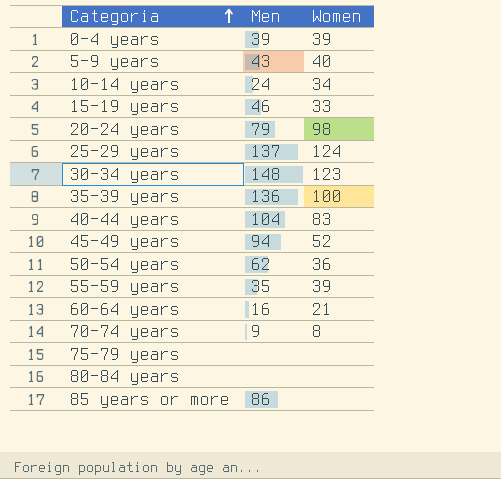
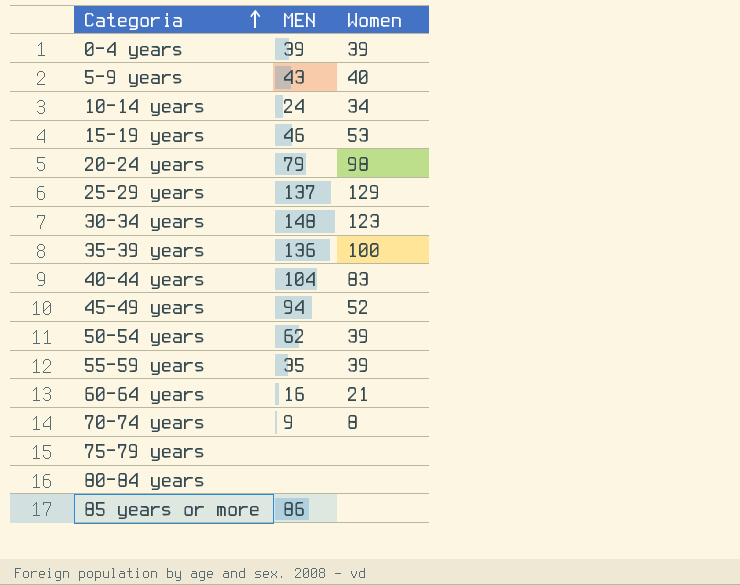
column name: Men -> MEN
15-19 years | Women: 33 -> 53
25-29 years | Women: 124 -> 129
50-54 years | Women: 36 -> 39

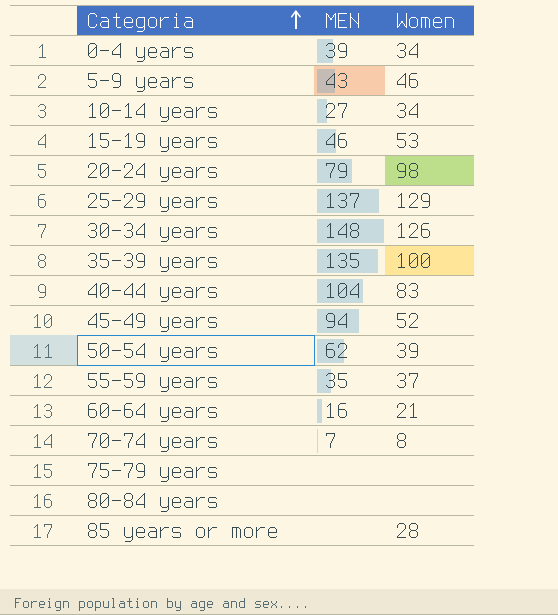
0-4 years | Women: 39 -> 34
5-9 years | Women: 40 -> 46
10-14 years | MEN: 24 -> 27
30-34 years | Women: 123 -> 126
35-39 years | MEN: 136 -> 135
55-59 years | Women: 39 -> 37
70-74 years | MEN: 9 -> 7
85 years or more | MEN: 86 -> none
85 years or more | Women: none -> 28

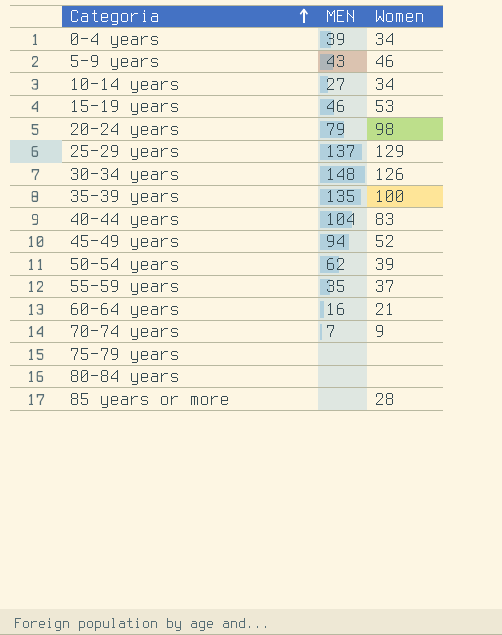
70-74 years | Women: 8 -> 9

